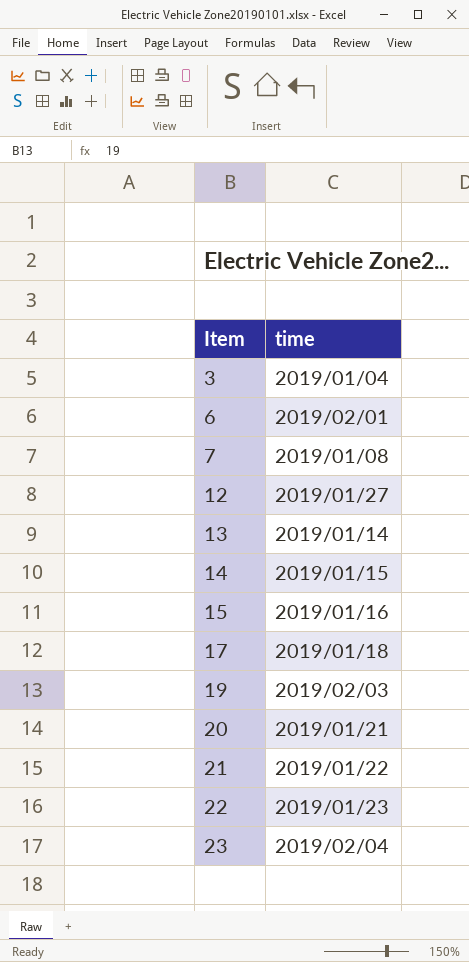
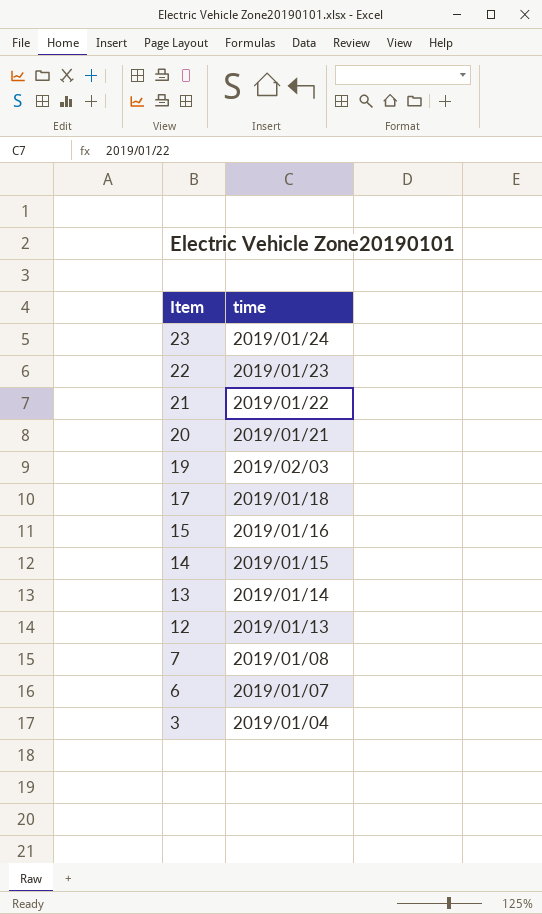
row order: Item ascending -> Item descending
23 | time: 2019/02/04 -> 2019/01/24
12 | time: 2019/01/27 -> 2019/01/13
6 | time: 2019/02/01 -> 2019/01/07

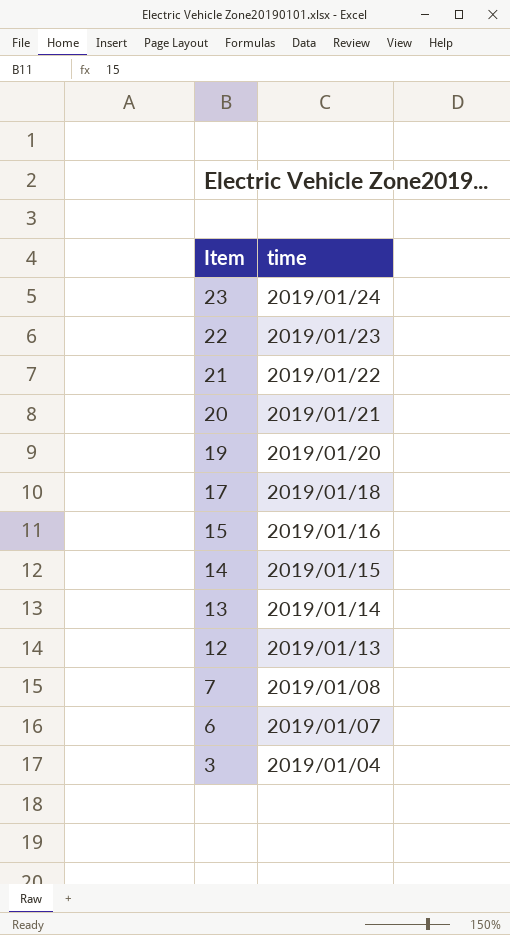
19 | time: 2019/02/03 -> 2019/01/20

